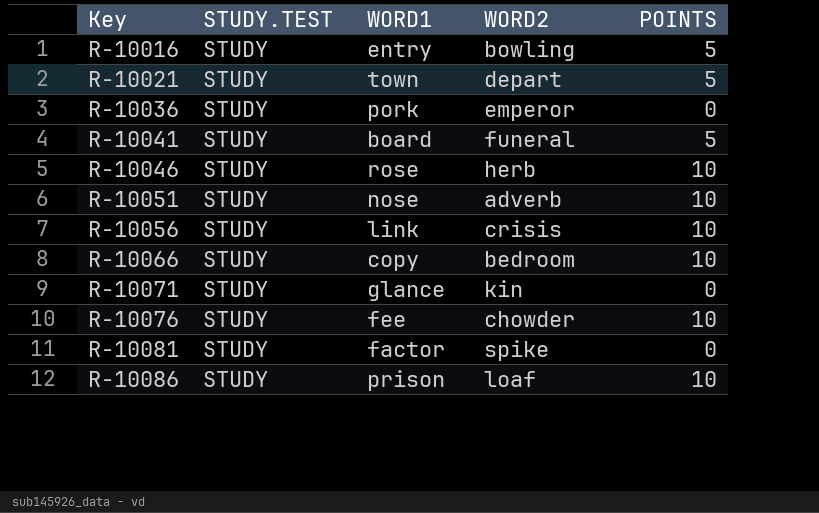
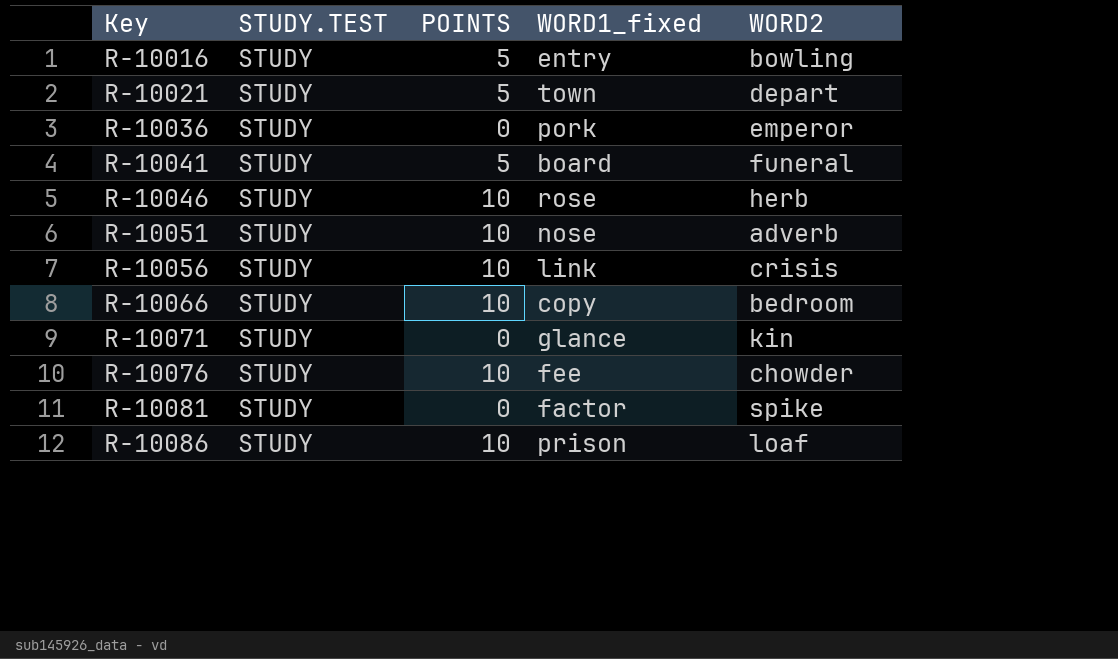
column POINTS | position: 5 -> 3
column name: WORD1 -> WORD1_fixed

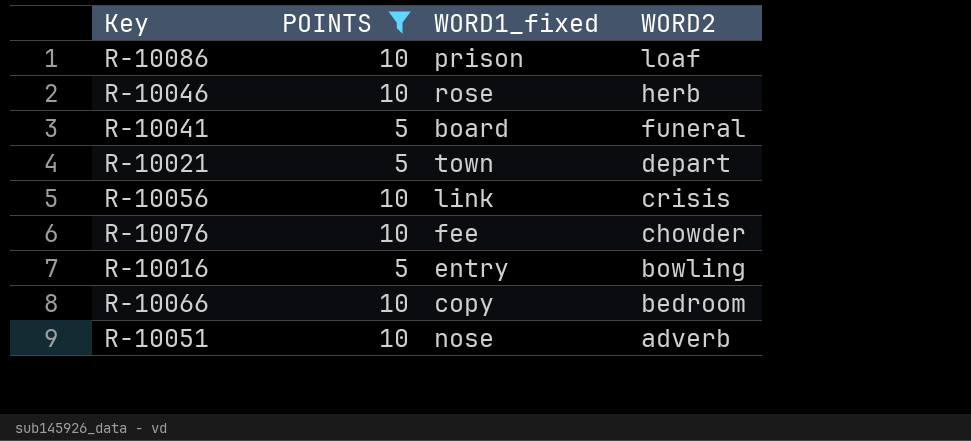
filter: none -> POINTS != 0
row order: Key ascending -> WORD2 descending
column STUDY.TEST | position: 2 -> none

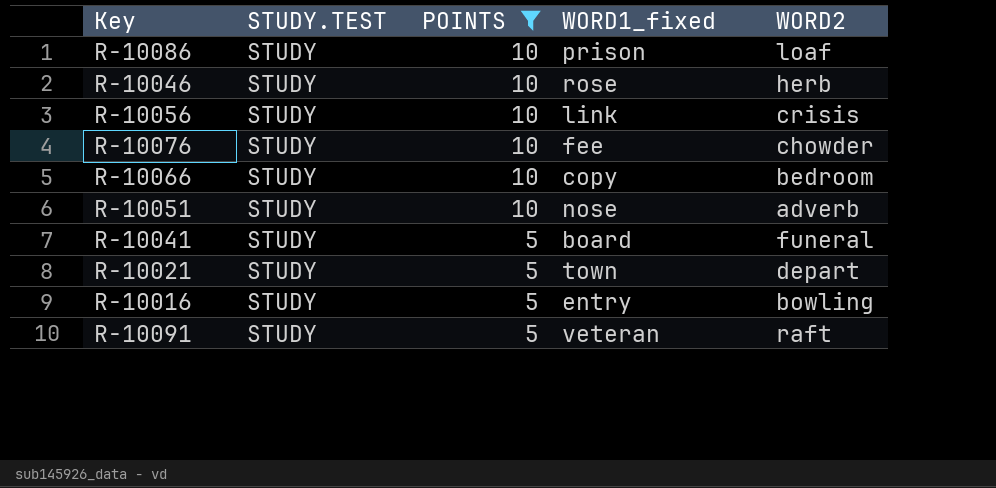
row order: WORD2 descending -> POINTS descending
column STUDY.TEST | position: none -> 2
row R-10091: none -> STUDY | 5 | veteran | raft

